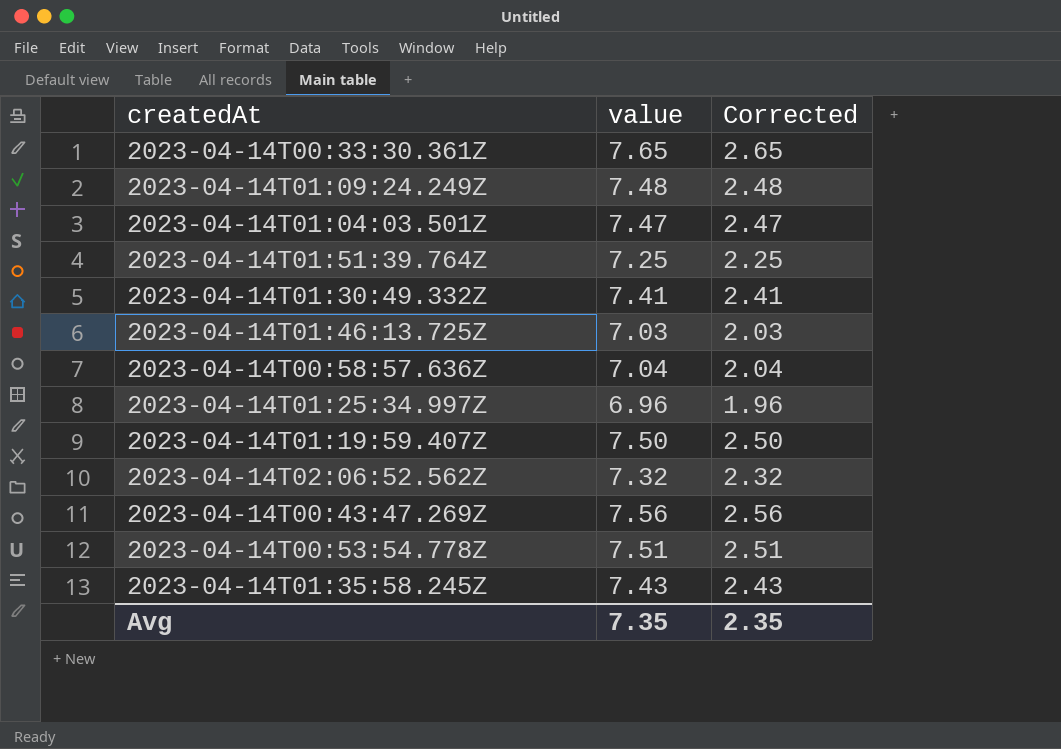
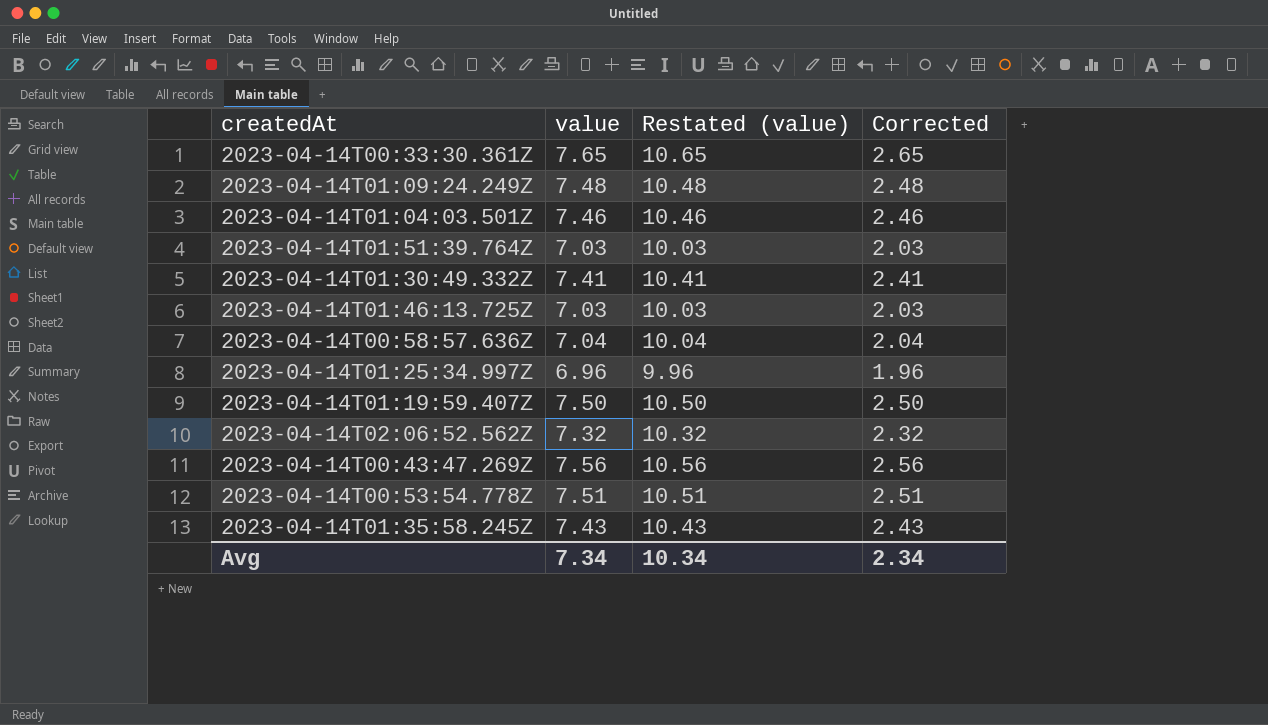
column Restated (value) | formula: none -> [value] + 3
2023-04-14T01:04:03.501Z | value: 7.47 -> 7.46
2023-04-14T01:04:03.501Z | Corrected: 2.47 -> 2.46
2023-04-14T01:51:39.764Z | value: 7.25 -> 7.03
2023-04-14T01:51:39.764Z | Corrected: 2.25 -> 2.03
Avg | value: 7.35 -> 7.34
Avg | Corrected: 2.35 -> 2.34

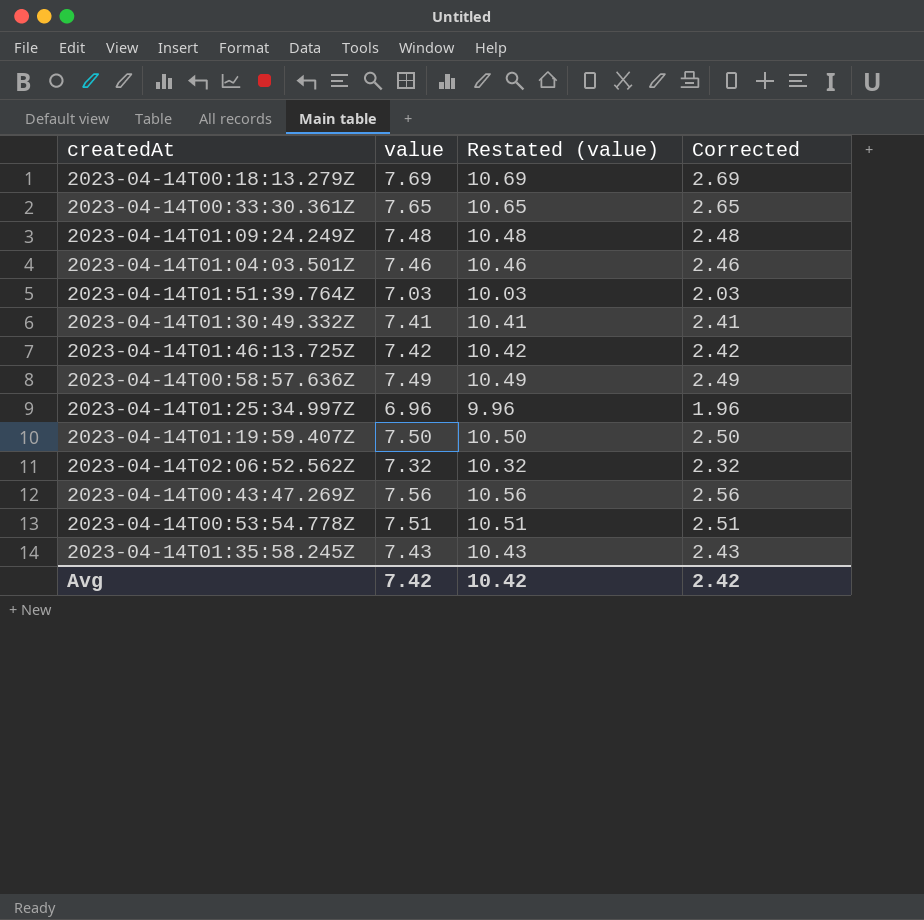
row 2023-04-14T00:18:13.279Z: none -> 7.69 | 10.69 | 2.69
2023-04-14T01:46:13.725Z | value: 7.03 -> 7.42
2023-04-14T01:46:13.725Z | Restated (value): 10.03 -> 10.42
2023-04-14T01:46:13.725Z | Corrected: 2.03 -> 2.42
2023-04-14T00:58:57.636Z | value: 7.04 -> 7.49
2023-04-14T00:58:57.636Z | Restated (value): 10.04 -> 10.49
2023-04-14T00:58:57.636Z | Corrected: 2.04 -> 2.49
Avg | value: 7.34 -> 7.42
Avg | Restated (value): 10.34 -> 10.42
Avg | Corrected: 2.34 -> 2.42

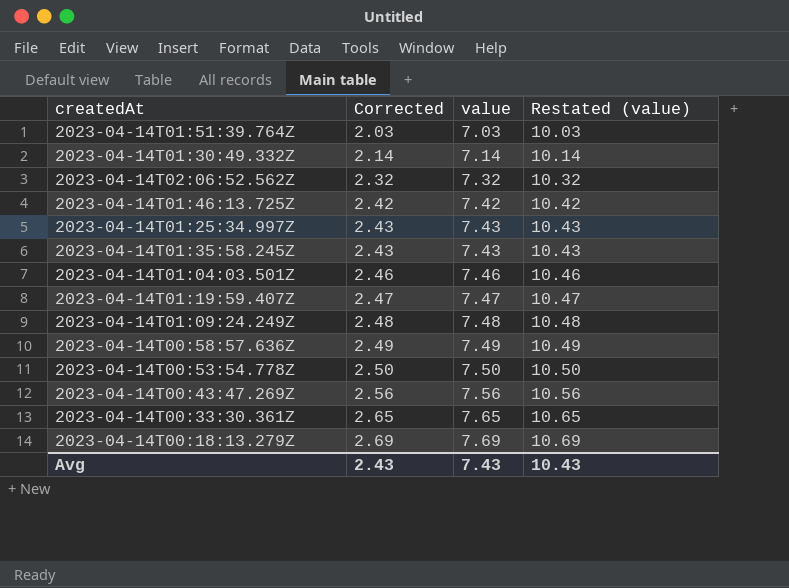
row order: none -> Corrected ascending
column Corrected | position: 4 -> 2
2023-04-14T01:30:49.332Z | Corrected: 2.41 -> 2.14
2023-04-14T01:30:49.332Z | value: 7.41 -> 7.14
2023-04-14T01:30:49.332Z | Restated (value): 10.41 -> 10.14
2023-04-14T01:25:34.997Z | Corrected: 1.96 -> 2.43
2023-04-14T01:25:34.997Z | value: 6.96 -> 7.43
2023-04-14T01:25:34.997Z | Restated (value): 9.96 -> 10.43
2023-04-14T01:19:59.407Z | Corrected: 2.50 -> 2.47
2023-04-14T01:19:59.407Z | value: 7.50 -> 7.47
2023-04-14T01:19:59.407Z | Restated (value): 10.50 -> 10.47
2023-04-14T00:53:54.778Z | Corrected: 2.51 -> 2.50
2023-04-14T00:53:54.778Z | value: 7.51 -> 7.50
2023-04-14T00:53:54.778Z | Restated (value): 10.51 -> 10.50
Avg | Corrected: 2.42 -> 2.43
Avg | value: 7.42 -> 7.43
Avg | Restated (value): 10.42 -> 10.43

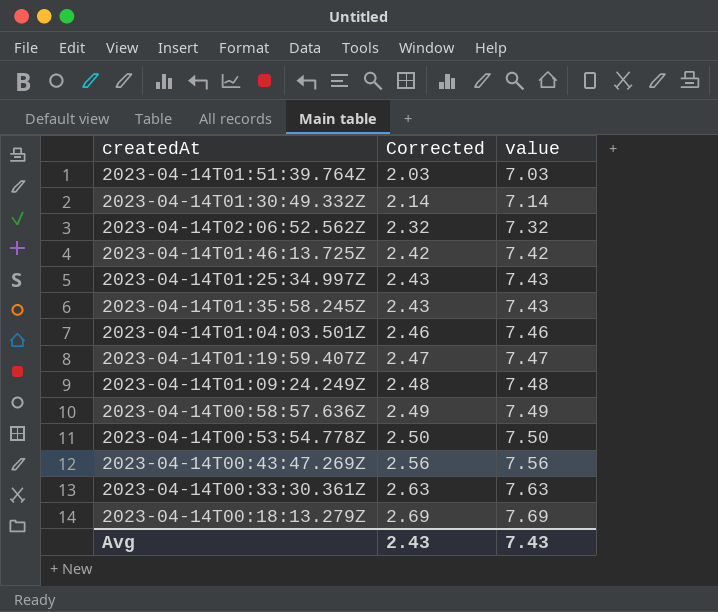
column Restated (value) | formula: [value] + 3 -> none
2023-04-14T00:33:30.361Z | Corrected: 2.65 -> 2.63
2023-04-14T00:33:30.361Z | value: 7.65 -> 7.63

